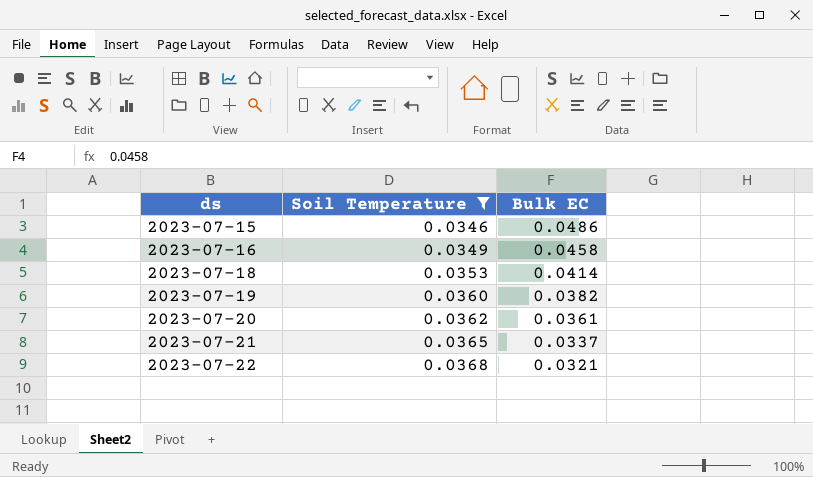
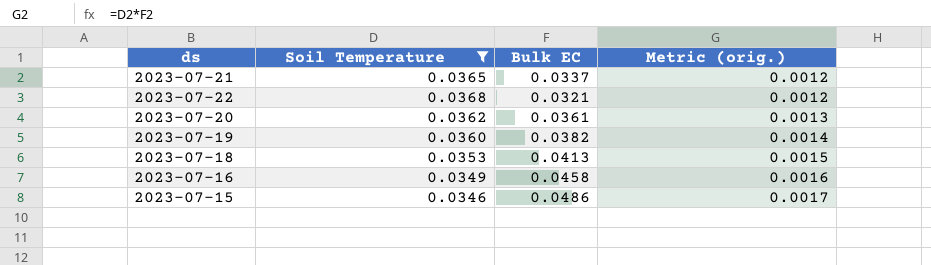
row order: ds ascending -> Metric (orig.) ascending
column Metric (orig.) | formula: none -> [Soil Temperature] * [Bulk EC]
2023-07-18 | Bulk EC: 0.0414 -> 0.0413

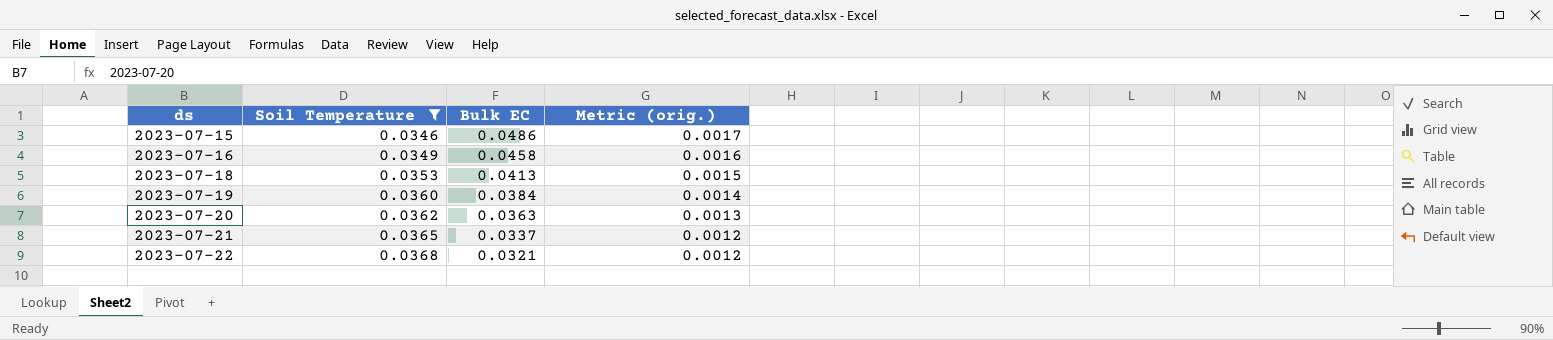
row order: Metric (orig.) ascending -> ds ascending
2023-07-19 | Bulk EC: 0.0382 -> 0.0384
2023-07-20 | Bulk EC: 0.0361 -> 0.0363

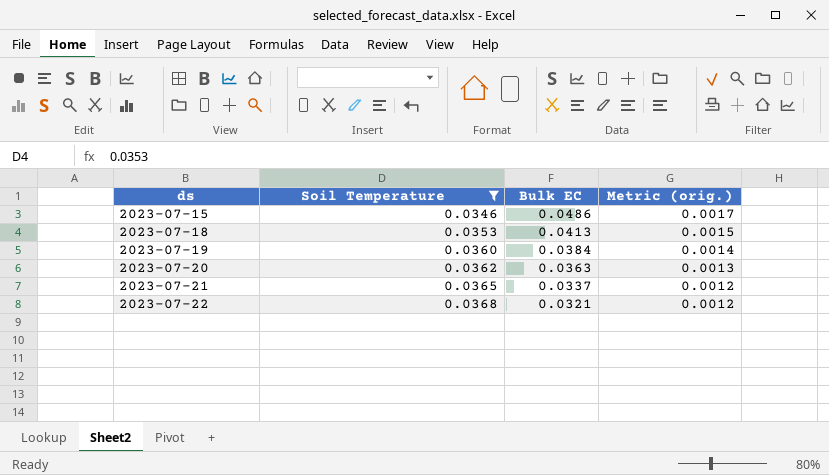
row 2023-07-16: 0.0349 | 0.0458 | 0.0016 -> none

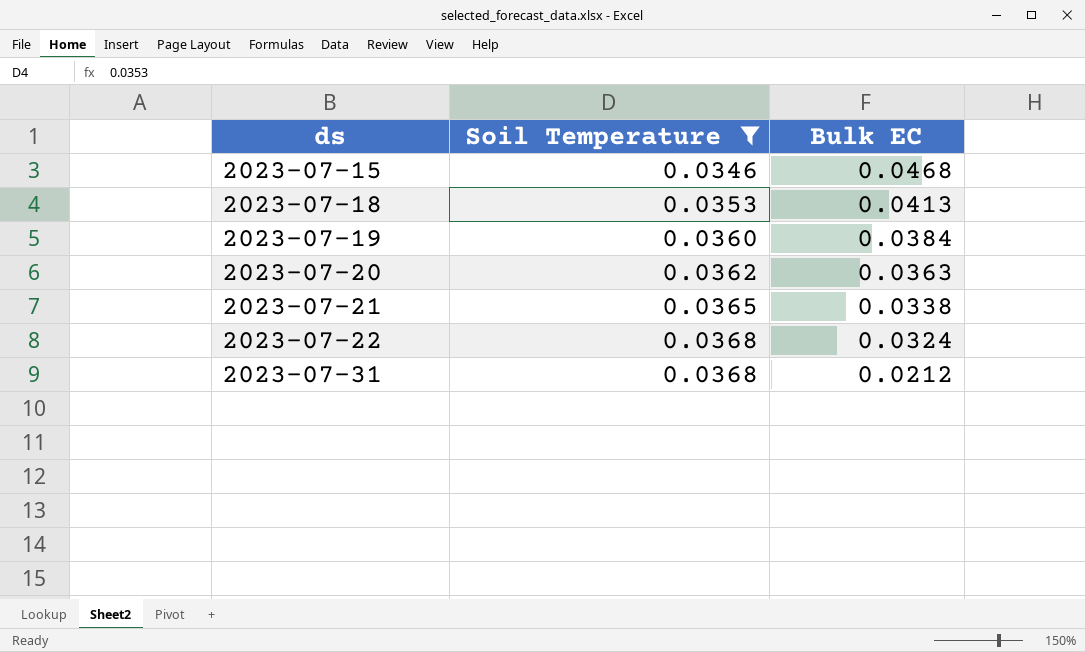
column Metric (orig.) | formula: [Soil Temperature] * [Bulk EC] -> none
2023-07-15 | Bulk EC: 0.0486 -> 0.0468
2023-07-21 | Bulk EC: 0.0337 -> 0.0338
2023-07-22 | Bulk EC: 0.0321 -> 0.0324
row 2023-07-31: none -> 0.0368 | 0.0212

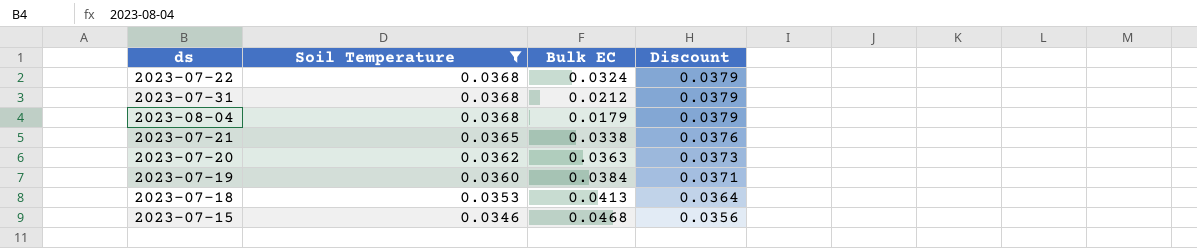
row order: ds ascending -> Soil Temperature descending
column Discount | formula: none -> [Soil Temperature] * 1.03
row 2023-08-04: none -> 0.0368 | 0.0179 | 0.0379

